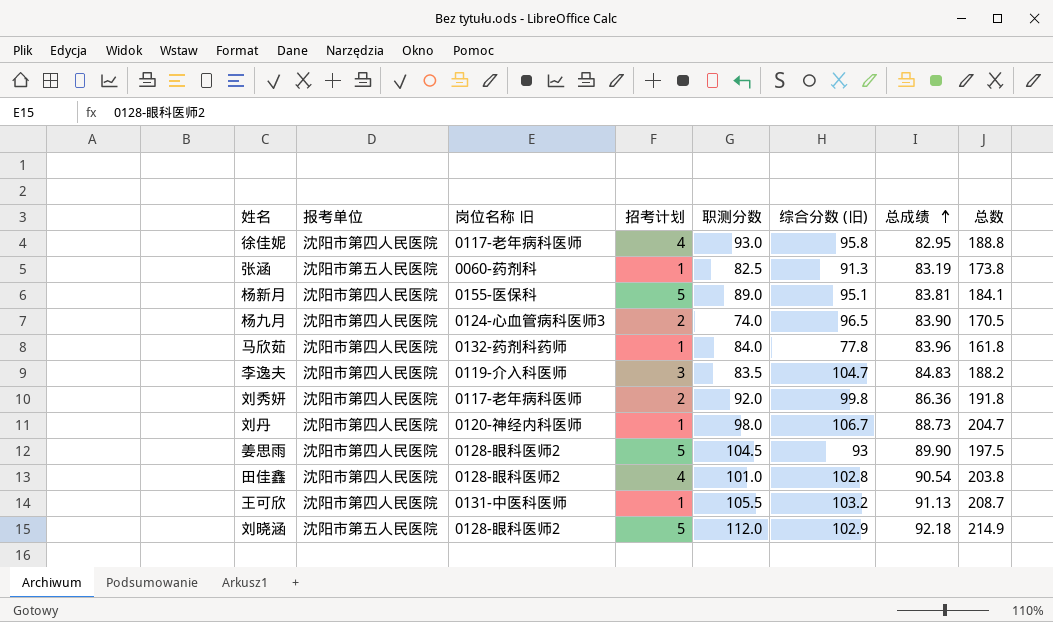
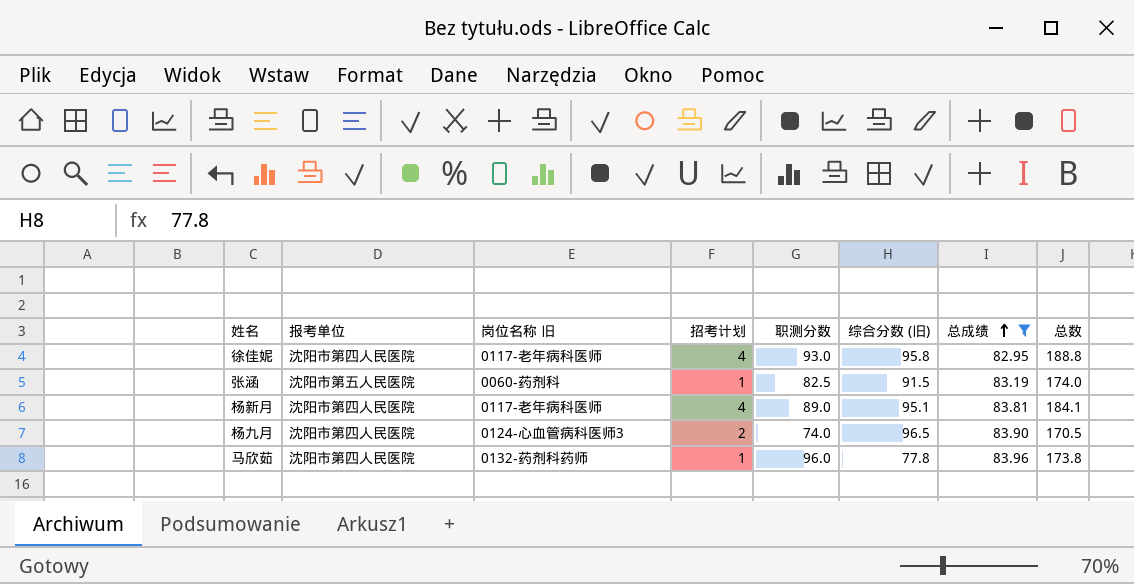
filter: none -> 总成绩 <= 83.96
张涵 | 综合分数 (旧): 91.3 -> 91.5
张涵 | 总数: 173.8 -> 174.0
杨新月 | 岗位名称 旧: 0155-医保科 -> 0117-老年病科医师
杨新月 | 招考计划: 5 -> 4
马欣茹 | 职测分数: 84.0 -> 96.0
马欣茹 | 总数: 161.8 -> 173.8

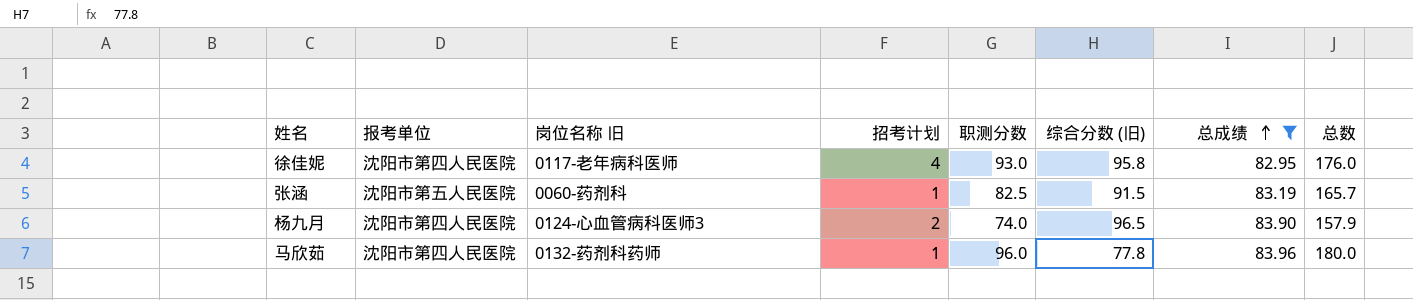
column 总数 | formula: [职测分数] + [综合分数 (旧)] -> [职测分数] + [总成绩]
row 杨新月: 沈阳市第四人民医院 | 0117-老年病科医师 | 4 | 89.0 | 95.1 | 83.81 | 184.1 -> none

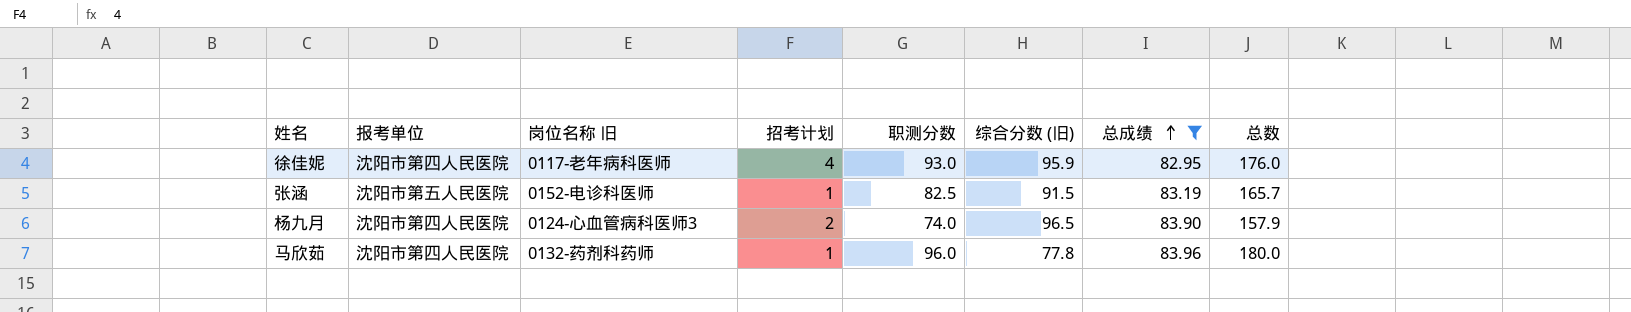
徐佳妮 | 综合分数 (旧): 95.8 -> 95.9
张涵 | 岗位名称 旧: 0060-药剂科 -> 0152-电诊科医师

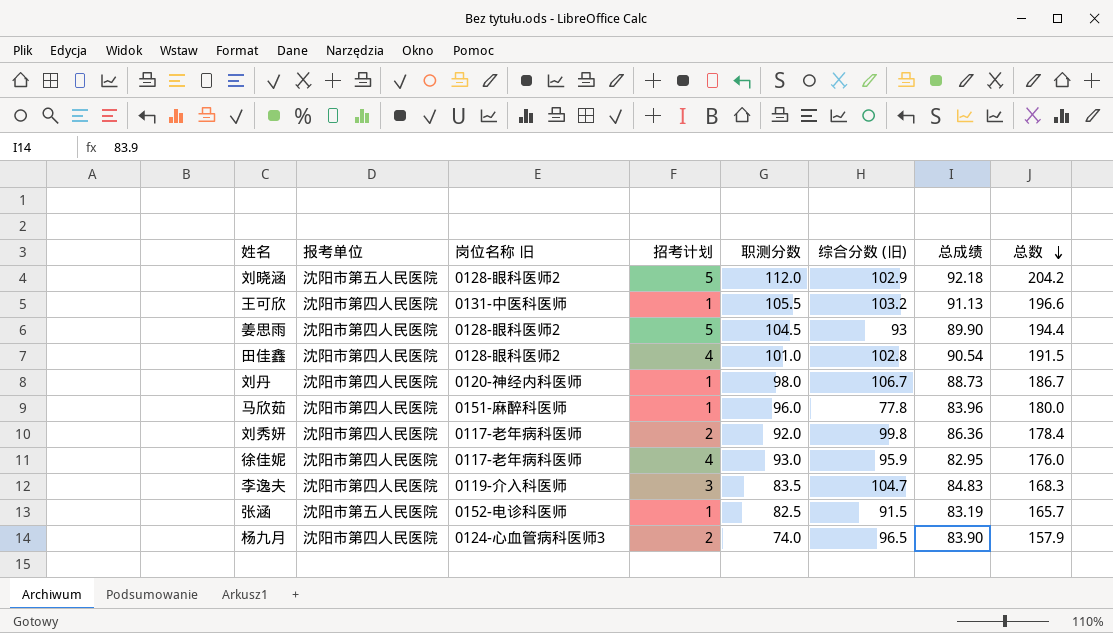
filter: 总成绩 <= 83.96 -> none
row order: 总成绩 ascending -> 总数 descending
马欣茹 | 岗位名称 旧: 0132-药剂科药师 -> 0151-麻醉科医师

